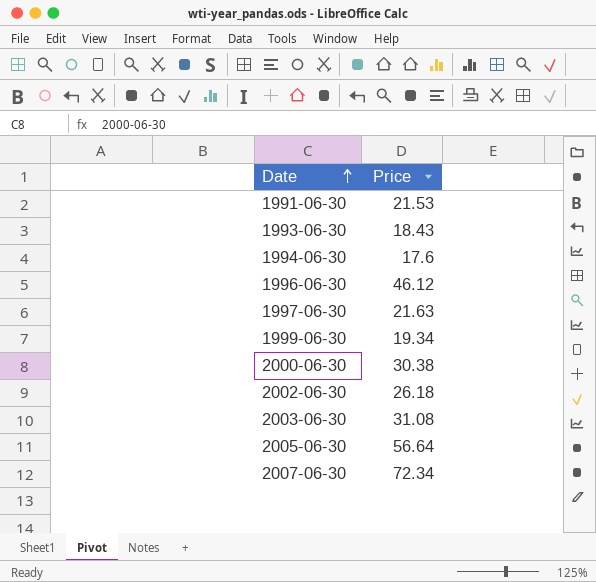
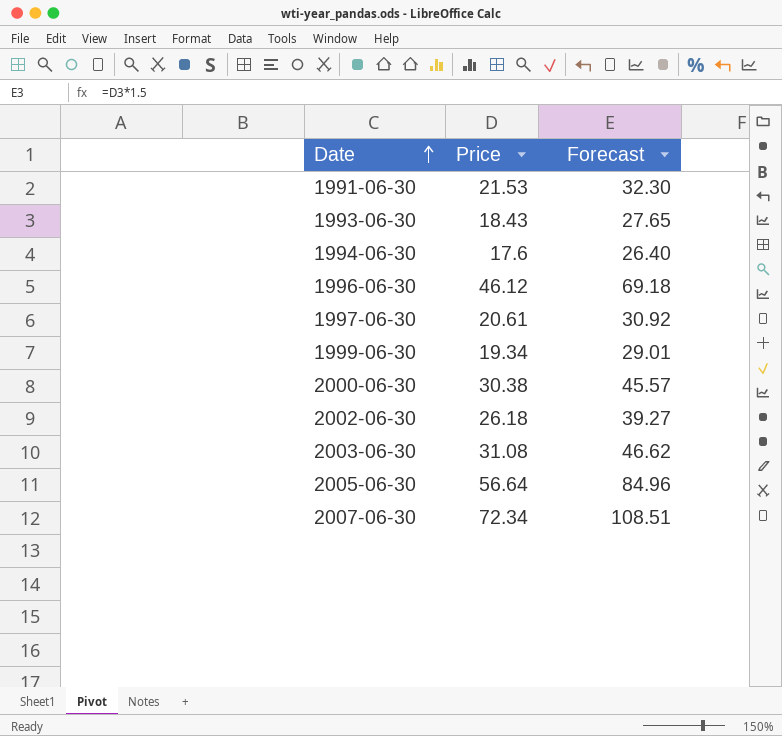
column Forecast | formula: none -> [Price] * 1.5
1997-06-30 | Price: 21.63 -> 20.61

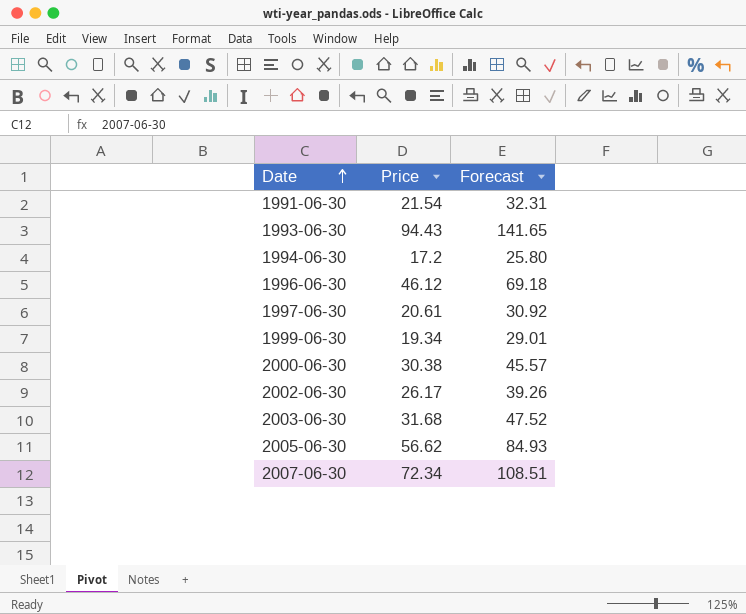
1991-06-30 | Price: 21.53 -> 21.54
1991-06-30 | Forecast: 32.30 -> 32.31
1993-06-30 | Price: 18.43 -> 94.43
1993-06-30 | Forecast: 27.65 -> 141.65
1994-06-30 | Price: 17.6 -> 17.2
1994-06-30 | Forecast: 26.40 -> 25.80
2002-06-30 | Price: 26.18 -> 26.17
2002-06-30 | Forecast: 39.27 -> 39.26
2003-06-30 | Price: 31.08 -> 31.68
2003-06-30 | Forecast: 46.62 -> 47.52
2005-06-30 | Price: 56.64 -> 56.62
2005-06-30 | Forecast: 84.96 -> 84.93

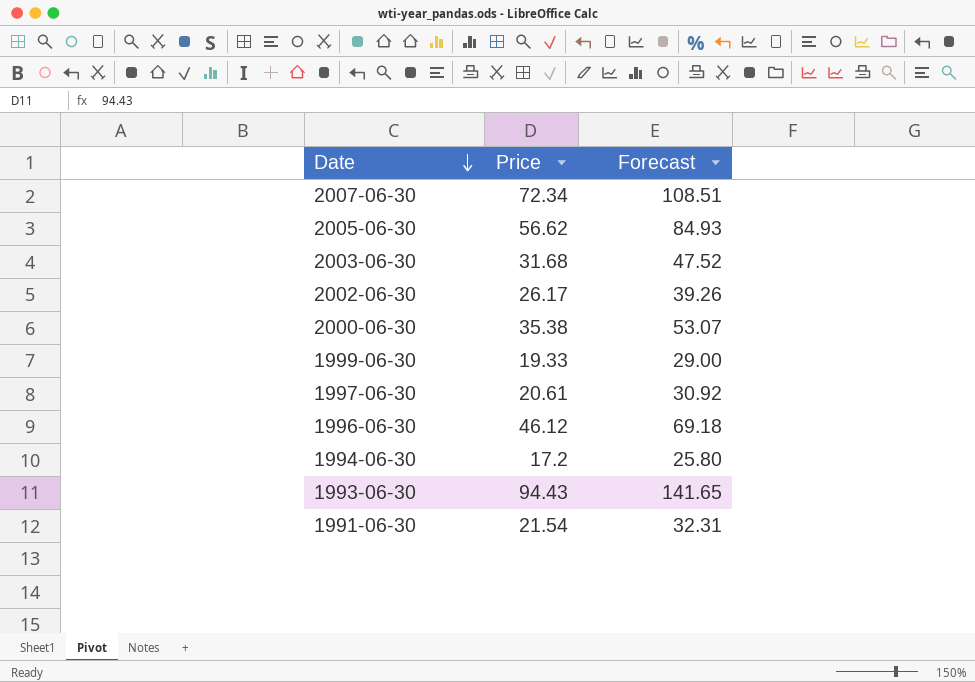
row order: Date ascending -> Date descending
2000-06-30 | Price: 30.38 -> 35.38
2000-06-30 | Forecast: 45.57 -> 53.07
1999-06-30 | Price: 19.34 -> 19.33
1999-06-30 | Forecast: 29.01 -> 29.00

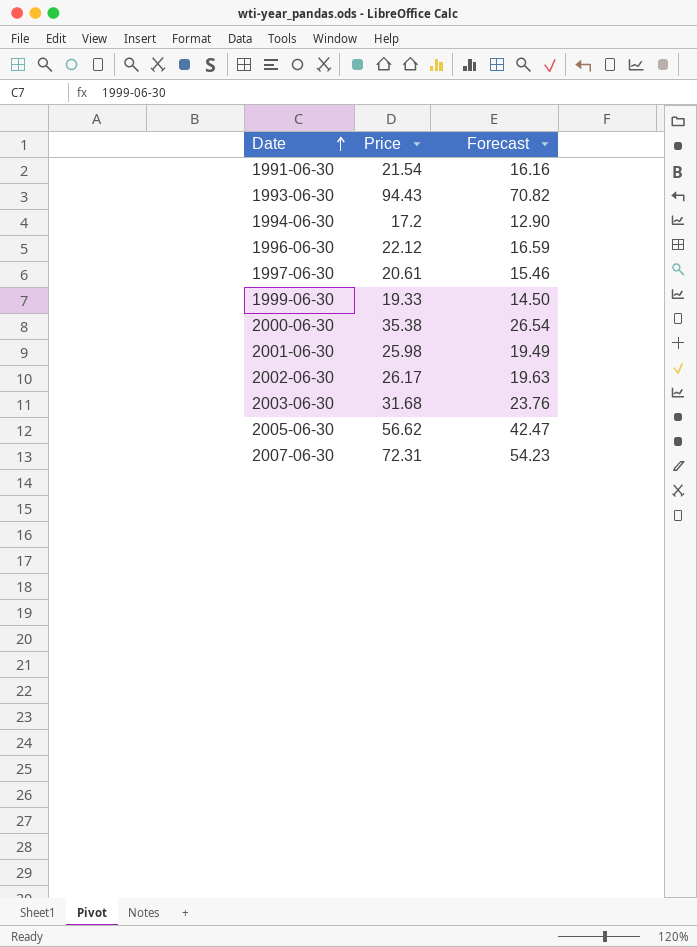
row order: Date descending -> Date ascending
column Forecast | formula: [Price] * 1.5 -> [Price] * 0.75
1996-06-30 | Price: 46.12 -> 22.12
row 2001-06-30: none -> 25.98 | 19.49
2007-06-30 | Price: 72.34 -> 72.31

